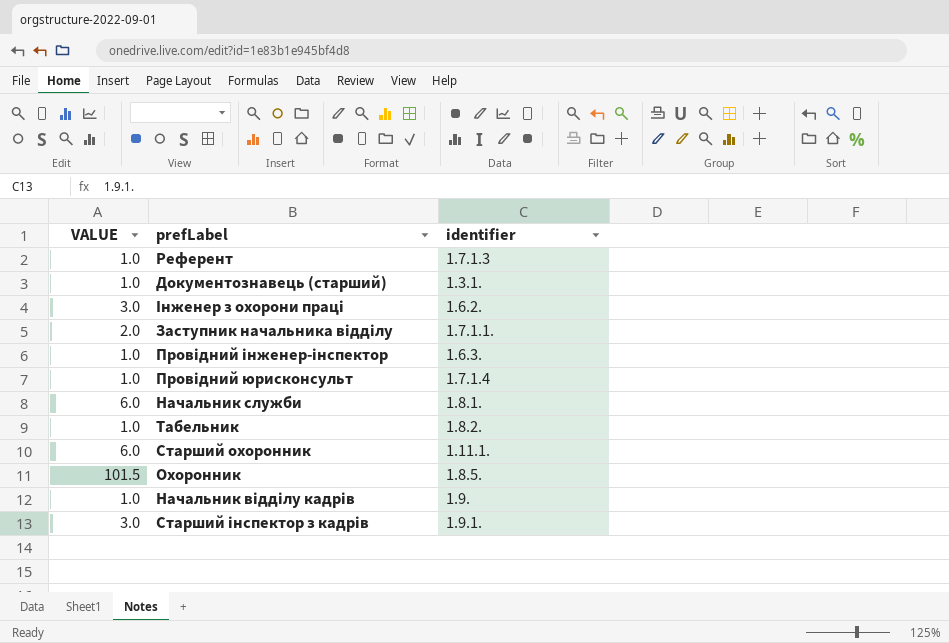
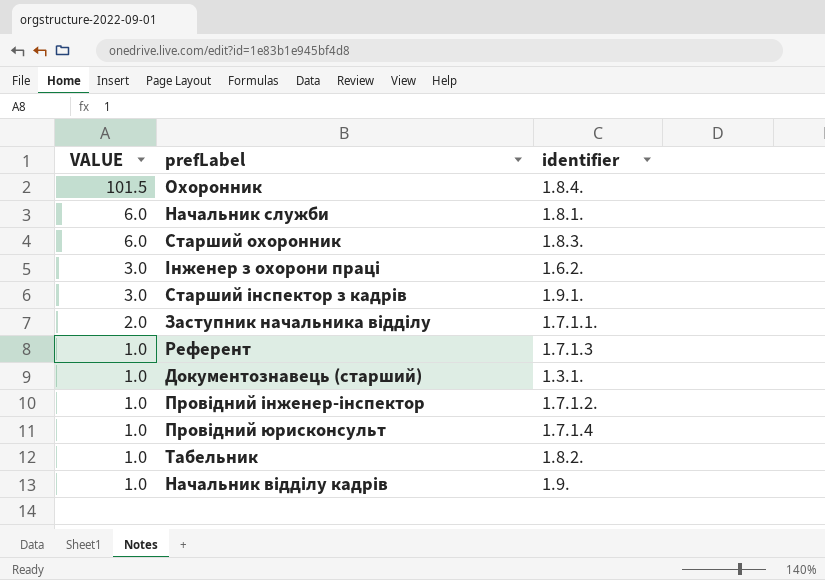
row order: none -> VALUE descending
Охоронник | identifier: 1.8.5. -> 1.8.4.
Старший охоронник | identifier: 1.11.1. -> 1.8.3.
Провідний інженер-інспектор | identifier: 1.6.3. -> 1.7.1.2.

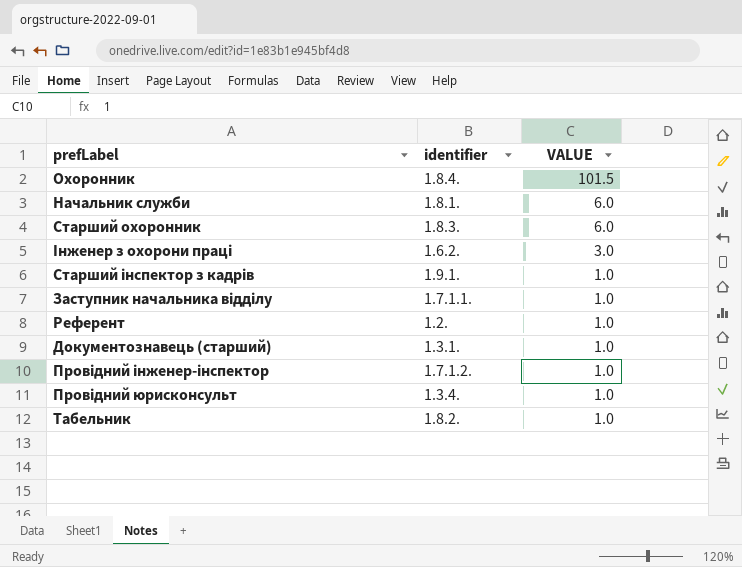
column VALUE | position: 1 -> 3
row Начальник відділу кадрів: 1.0 | 1.9. -> none
Старший інспектор з кадрів | VALUE: 3.0 -> 1.0
Заступник начальника відділу | VALUE: 2.0 -> 1.0
Референт | identifier: 1.7.1.3 -> 1.2.
Провідний юрисконсульт | identifier: 1.7.1.4 -> 1.3.4.

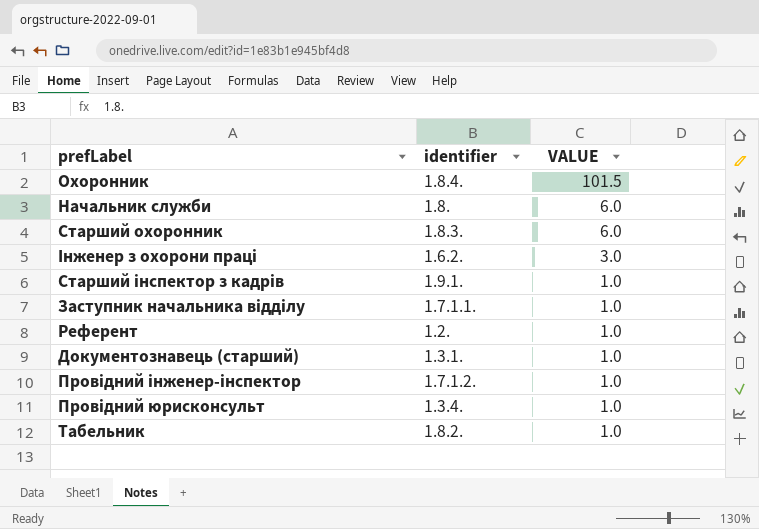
Начальник служби | identifier: 1.8.1. -> 1.8.

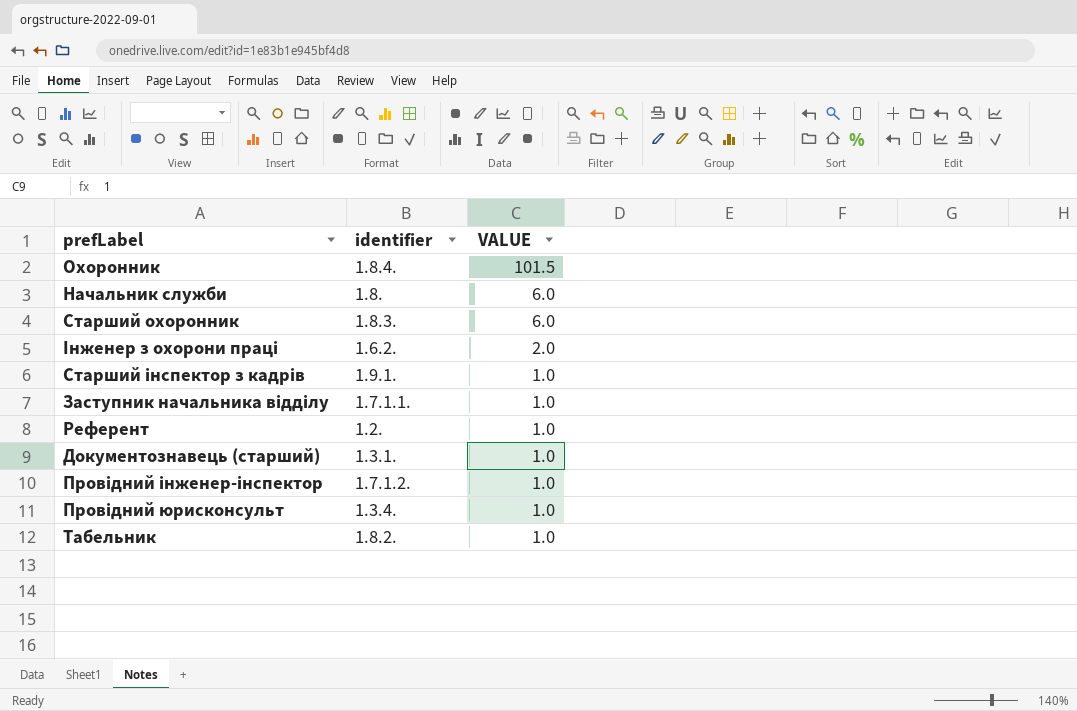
Інженер з охорони праці | VALUE: 3.0 -> 2.0

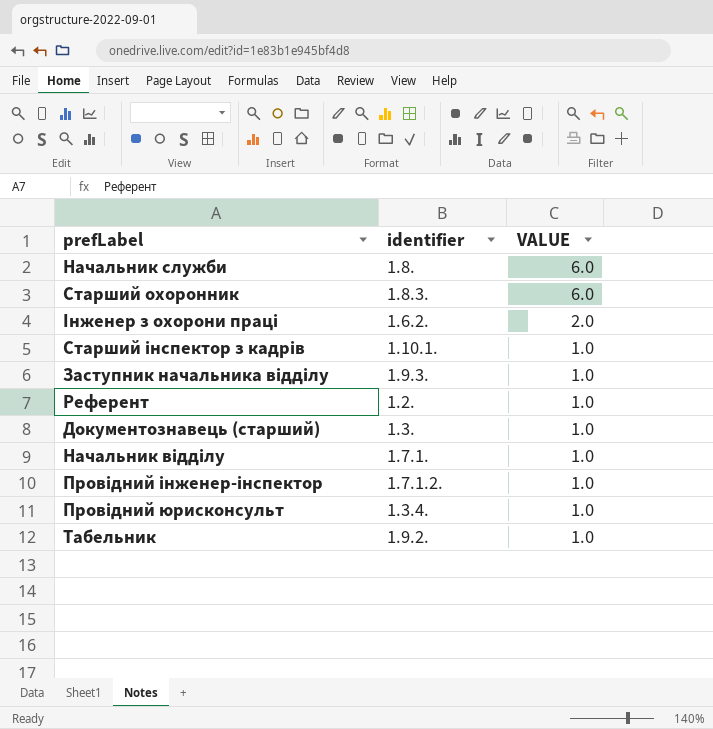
row Охоронник: 1.8.4. | 101.5 -> none
Старший інспектор з кадрів | identifier: 1.9.1. -> 1.10.1.
Заступник начальника відділу | identifier: 1.7.1.1. -> 1.9.3.
Документознавець (старший) | identifier: 1.3.1. -> 1.3.
row Начальник відділу: none -> 1.7.1. | 1.0
Табельник | identifier: 1.8.2. -> 1.9.2.

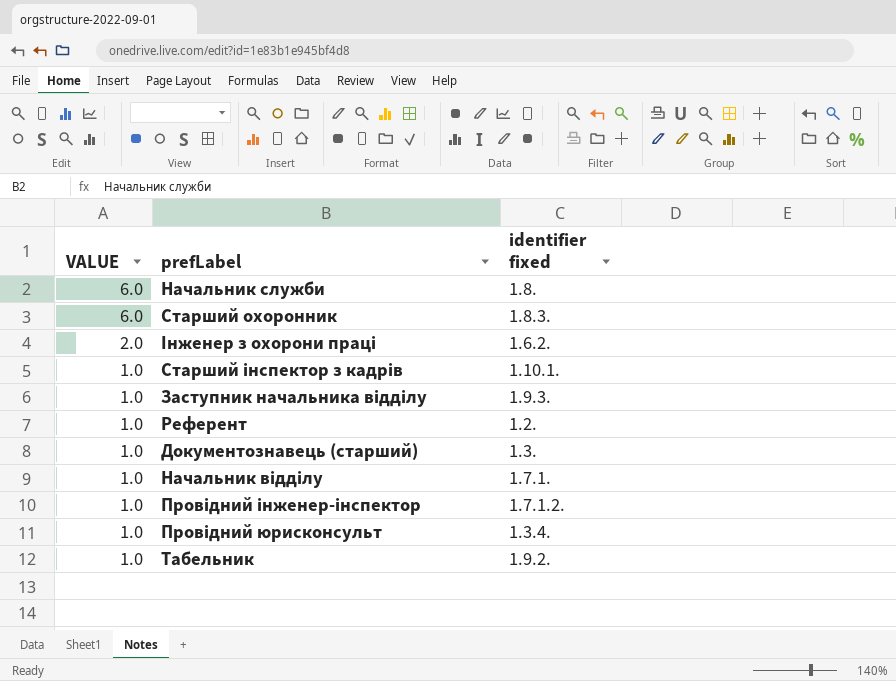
column VALUE | position: 3 -> 1
column name: identifier -> identifier fixed

